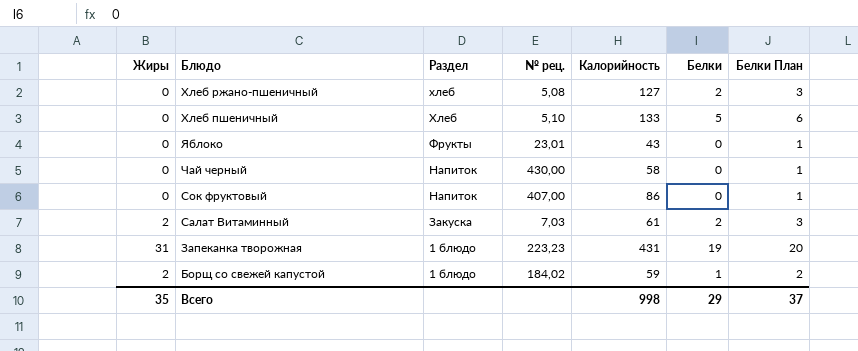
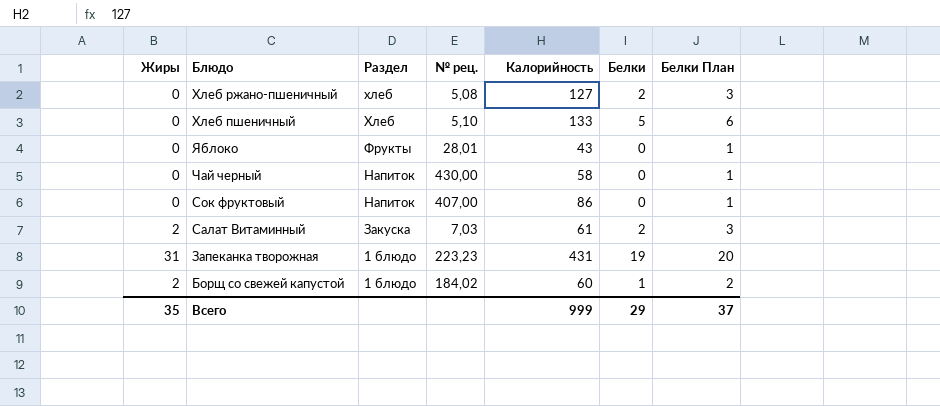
Яблоко | № рец.: 23,01 -> 28,01
Борщ со свежей капустой | Калорийность: 59 -> 60
Всего | Калорийность: 998 -> 999

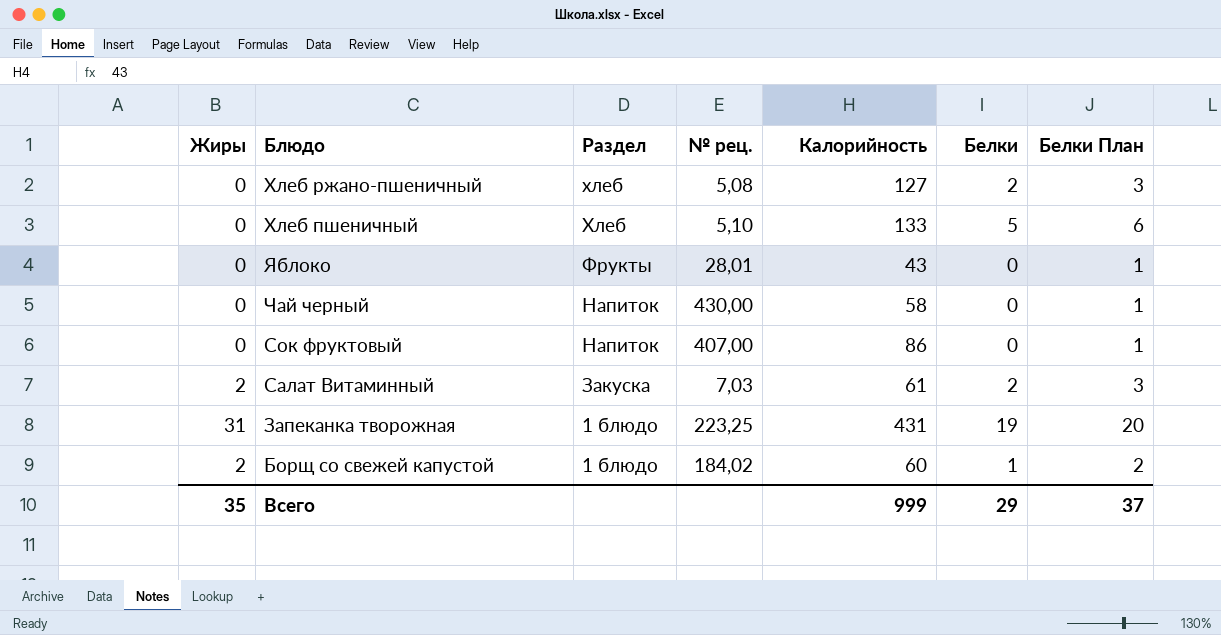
Запеканка творожная | № рец.: 223,23 -> 223,25

